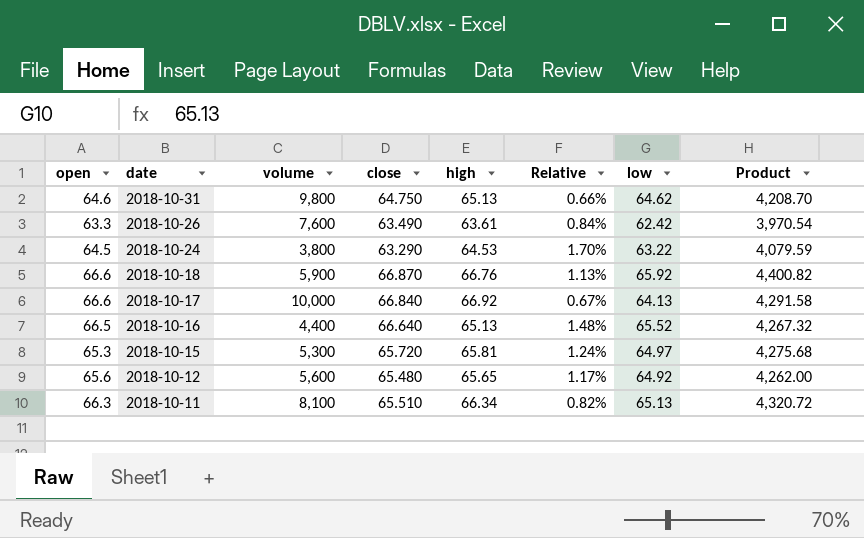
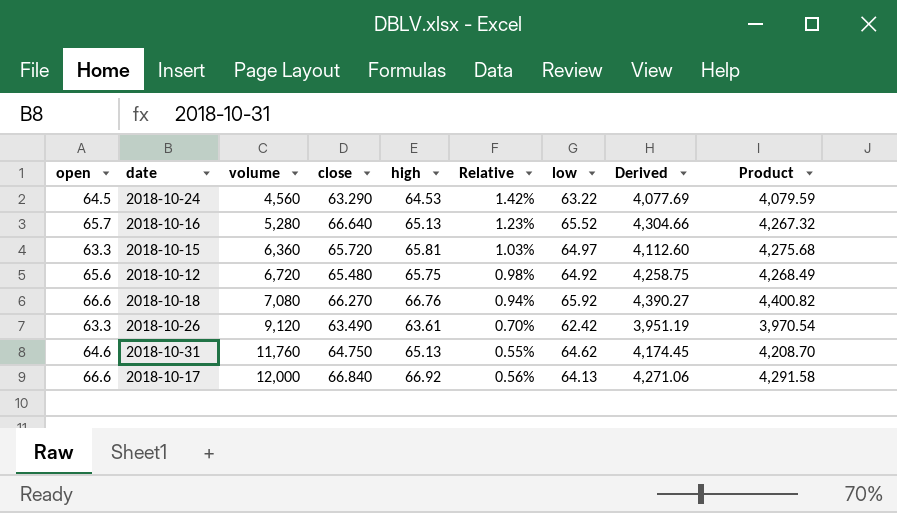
row order: date descending -> volume ascending
column Derived | formula: none -> [open] * [low]
row 2018-10-11: 66.3 | 8,100 | 65.510 | 66.34 | 0.82% | 65.13 | 4,320.72 -> none
2018-10-24 | volume: 3,800 -> 4,560
2018-10-24 | Relative: 1.70% -> 1.42%
2018-10-16 | open: 66.5 -> 65.7
2018-10-16 | volume: 4,400 -> 5,280
2018-10-16 | Relative: 1.48% -> 1.23%
2018-10-15 | open: 65.3 -> 63.3
2018-10-15 | volume: 5,300 -> 6,360
2018-10-15 | Relative: 1.24% -> 1.03%
2018-10-12 | volume: 5,600 -> 6,720
2018-10-12 | high: 65.65 -> 65.75
2018-10-12 | Relative: 1.17% -> 0.98%
2018-10-12 | Product: 4,262.00 -> 4,268.49
2018-10-18 | volume: 5,900 -> 7,080
2018-10-18 | close: 66.870 -> 66.270
2018-10-18 | Relative: 1.13% -> 0.94%
2018-10-26 | volume: 7,600 -> 9,120
2018-10-26 | Relative: 0.84% -> 0.70%
2018-10-31 | volume: 9,800 -> 11,760
2018-10-31 | Relative: 0.66% -> 0.55%
2018-10-17 | volume: 10,000 -> 12,000
2018-10-17 | Relative: 0.67% -> 0.56%

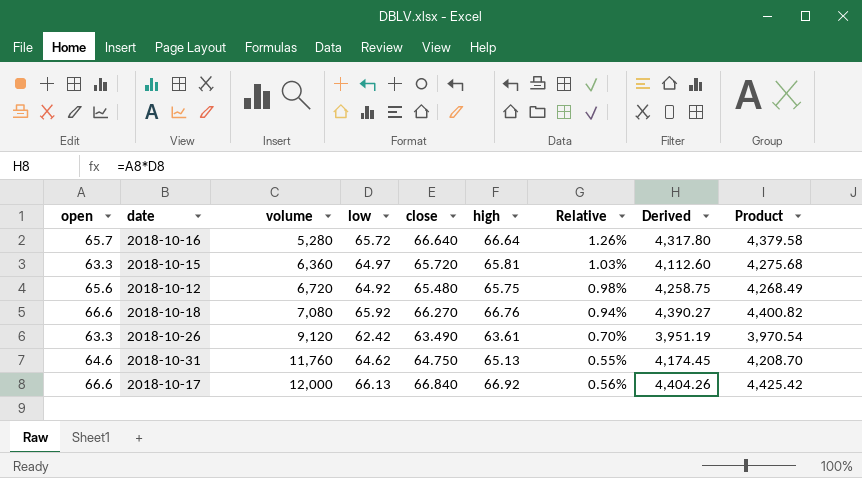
column low | position: 7 -> 4
row 2018-10-24: 64.5 | 4,560 | 63.290 | 64.53 | 1.42% | 63.22 | 4,077.69 | 4,079.59 -> none
2018-10-16 | low: 65.52 -> 65.72
2018-10-16 | high: 65.13 -> 66.64
2018-10-16 | Relative: 1.23% -> 1.26%
2018-10-16 | Derived: 4,304.66 -> 4,317.80
2018-10-16 | Product: 4,267.32 -> 4,379.58
2018-10-17 | low: 64.13 -> 66.13
2018-10-17 | Derived: 4,271.06 -> 4,404.26
2018-10-17 | Product: 4,291.58 -> 4,425.42

